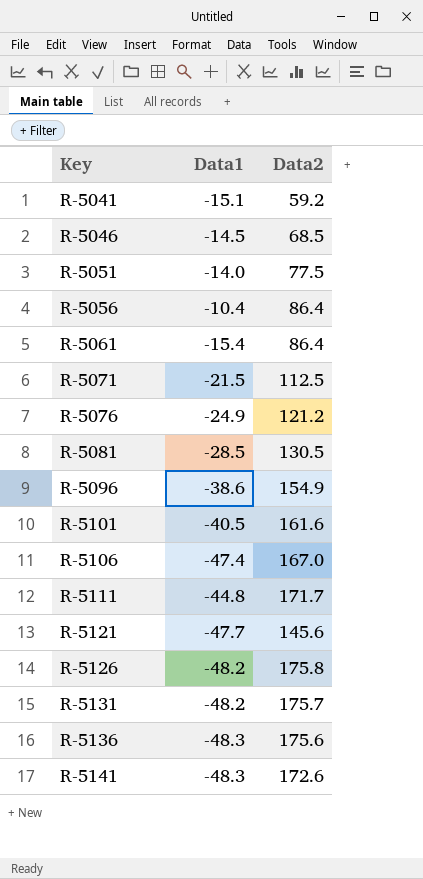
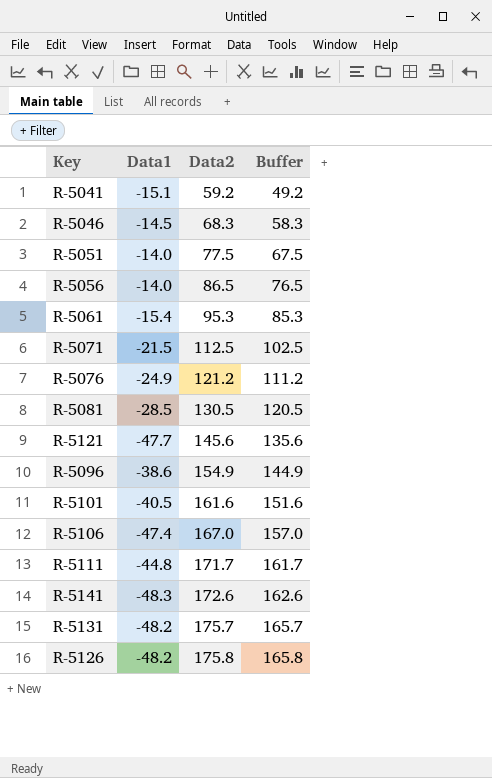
row order: Key ascending -> Data2 ascending
column Buffer | formula: none -> [Data2] - 10
row R-5136: -48.3 | 175.6 -> none
R-5046 | Data2: 68.5 -> 68.3
R-5056 | Data1: -10.4 -> -14.0
R-5056 | Data2: 86.4 -> 86.5
R-5061 | Data2: 86.4 -> 95.3

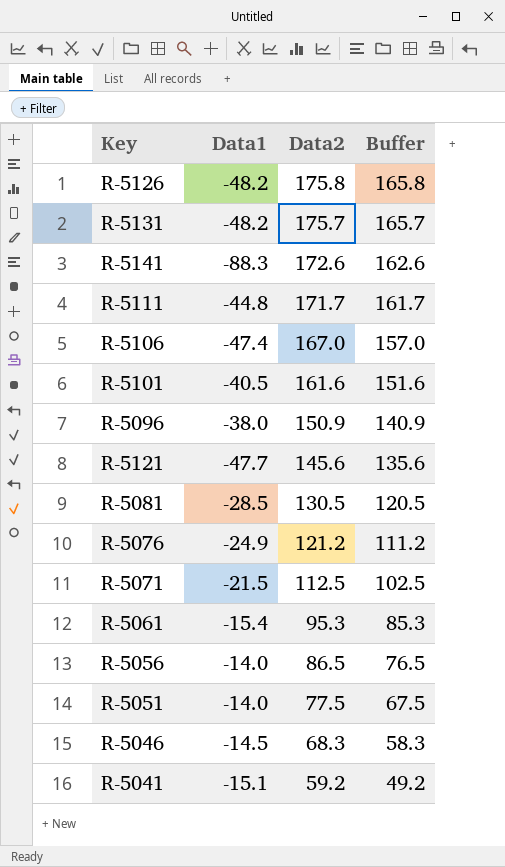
row order: Data2 ascending -> Data2 descending
R-5141 | Data1: -48.3 -> -88.3
R-5096 | Data1: -38.6 -> -38.0
R-5096 | Data2: 154.9 -> 150.9
R-5096 | Buffer: 144.9 -> 140.9

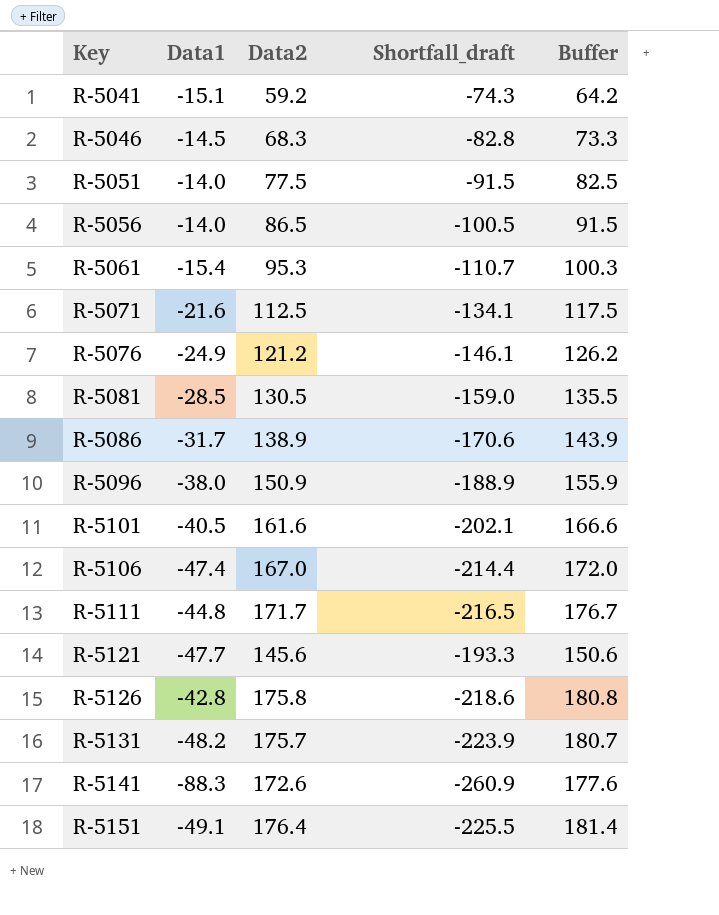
row order: Data2 descending -> Key ascending
column Shortfall_draft | formula: none -> [Data1] - [Data2]
column Buffer | formula: [Data2] - 10 -> [Data2] + 5
R-5071 | Data1: -21.5 -> -21.6
row R-5086: none -> -31.7 | 138.9 | -170.6 | 143.9
R-5126 | Data1: -48.2 -> -42.8
row R-5151: none -> -49.1 | 176.4 | -225.5 | 181.4

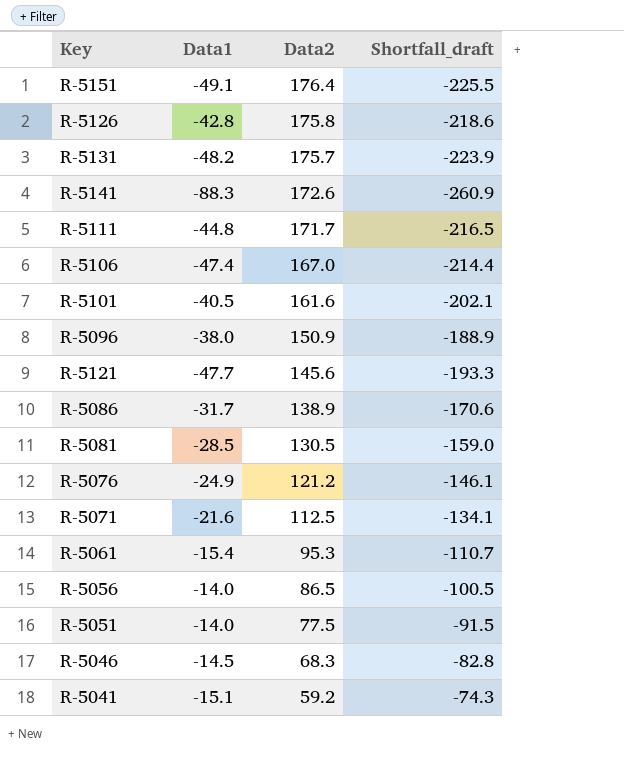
row order: Key ascending -> Data2 descending
column Buffer | formula: [Data2] + 5 -> none

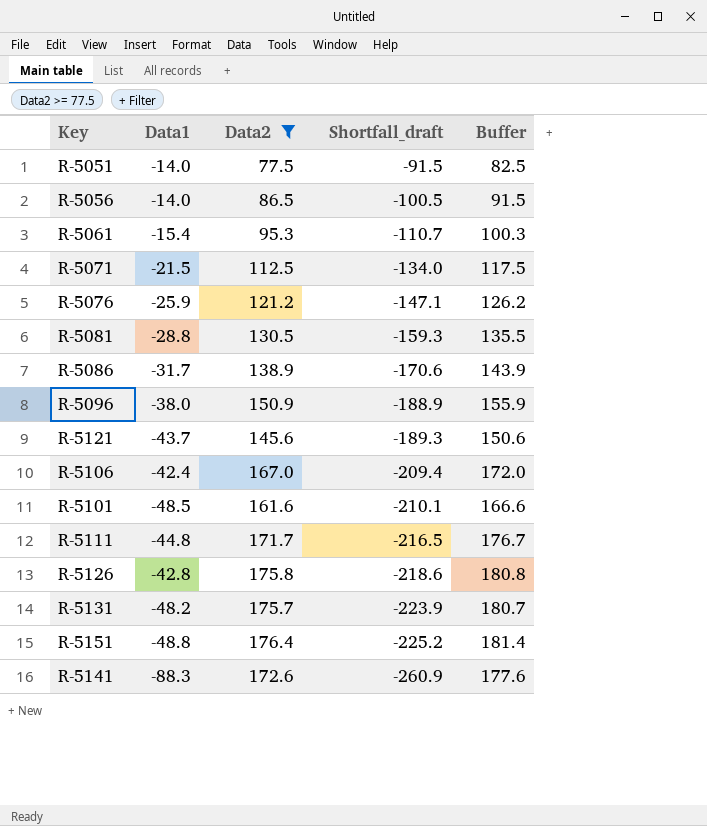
filter: none -> Data2 >= 77.5
row order: Data2 descending -> Shortfall_draft descending
column Buffer | formula: none -> [Data2] + 5
R-5071 | Data1: -21.6 -> -21.5
R-5071 | Shortfall_draft: -134.1 -> -134.0
R-5076 | Data1: -24.9 -> -25.9
R-5076 | Shortfall_draft: -146.1 -> -147.1
R-5081 | Data1: -28.5 -> -28.8
R-5081 | Shortfall_draft: -159.0 -> -159.3
R-5121 | Data1: -47.7 -> -43.7
R-5121 | Shortfall_draft: -193.3 -> -189.3
R-5106 | Data1: -47.4 -> -42.4
R-5106 | Shortfall_draft: -214.4 -> -209.4
R-5101 | Data1: -40.5 -> -48.5
R-5101 | Shortfall_draft: -202.1 -> -210.1
R-5151 | Data1: -49.1 -> -48.8
R-5151 | Shortfall_draft: -225.5 -> -225.2

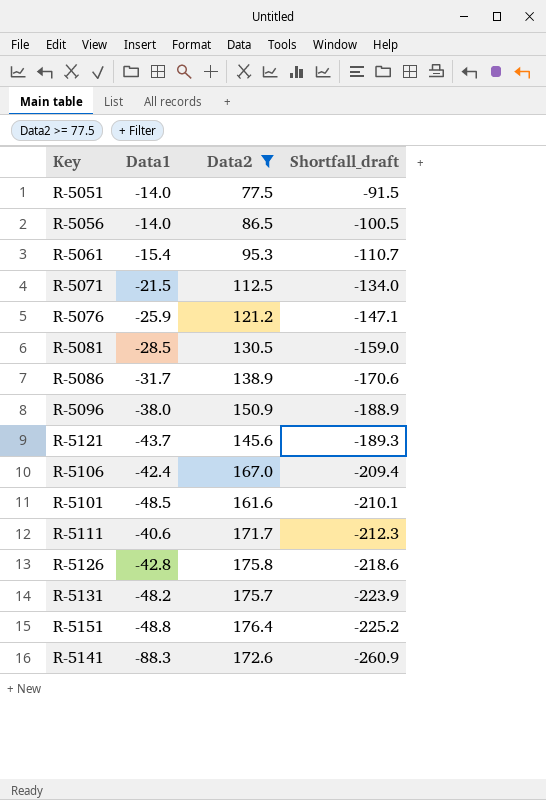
column Buffer | formula: [Data2] + 5 -> none
R-5081 | Data1: -28.8 -> -28.5
R-5081 | Shortfall_draft: -159.3 -> -159.0
R-5111 | Data1: -44.8 -> -40.6
R-5111 | Shortfall_draft: -216.5 -> -212.3

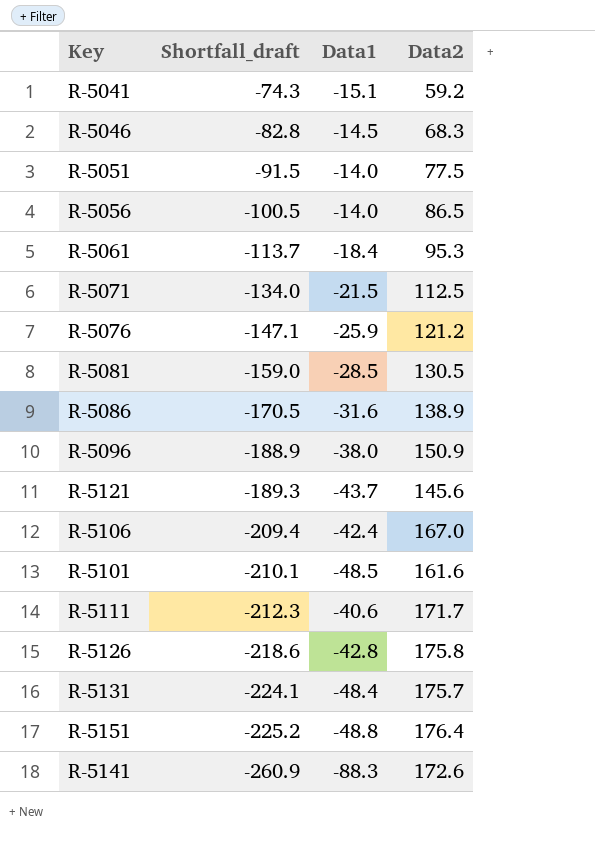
filter: Data2 >= 77.5 -> none
column Shortfall_draft | position: 4 -> 2
R-5061 | Shortfall_draft: -110.7 -> -113.7
R-5061 | Data1: -15.4 -> -18.4
R-5086 | Shortfall_draft: -170.6 -> -170.5
R-5086 | Data1: -31.7 -> -31.6
R-5131 | Shortfall_draft: -223.9 -> -224.1
R-5131 | Data1: -48.2 -> -48.4

